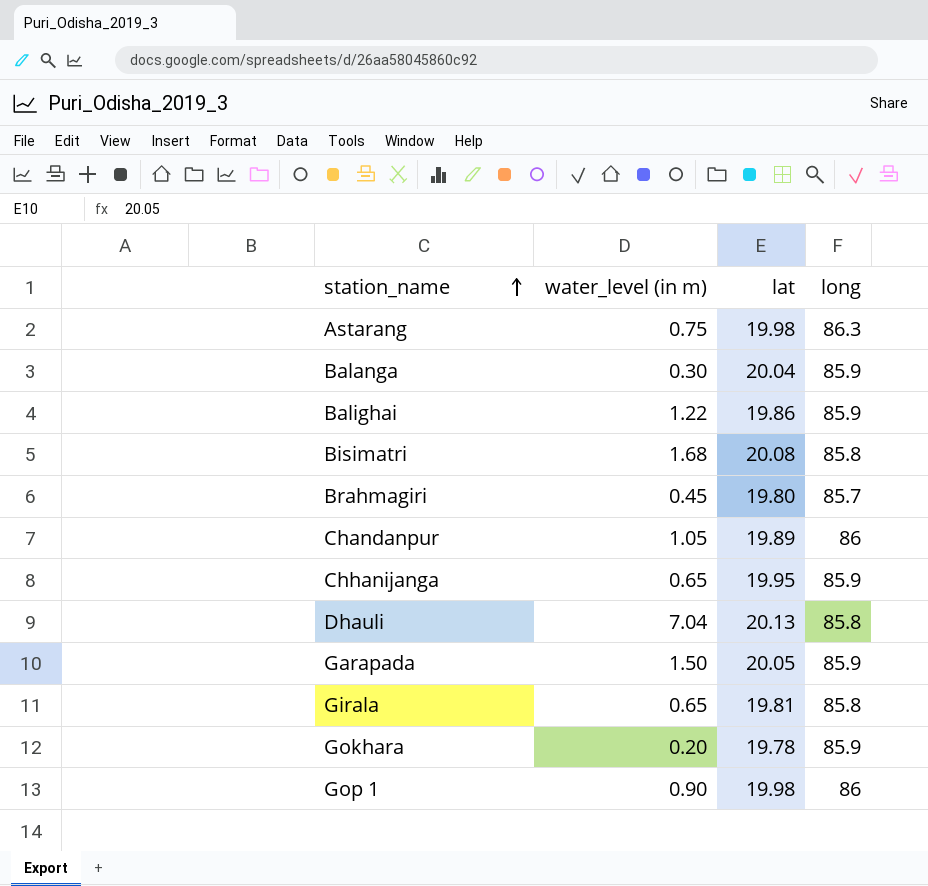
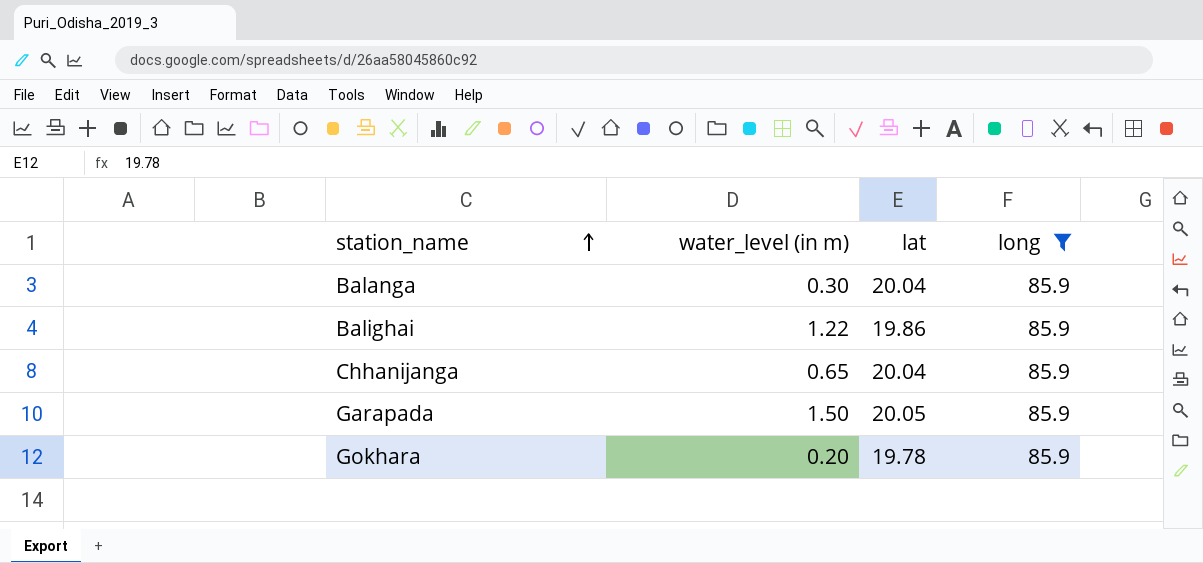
filter: none -> long = 85.9
Chhanijanga | lat: 19.95 -> 20.04

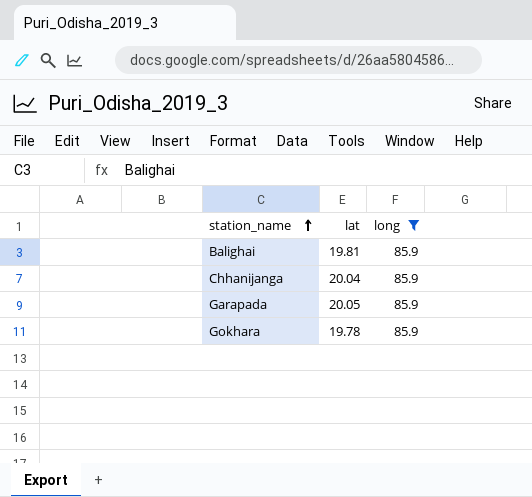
column water_level (in m) | position: 2 -> none
row Balanga: 0.30 | 20.04 | 85.9 -> none
Balighai | lat: 19.86 -> 19.81

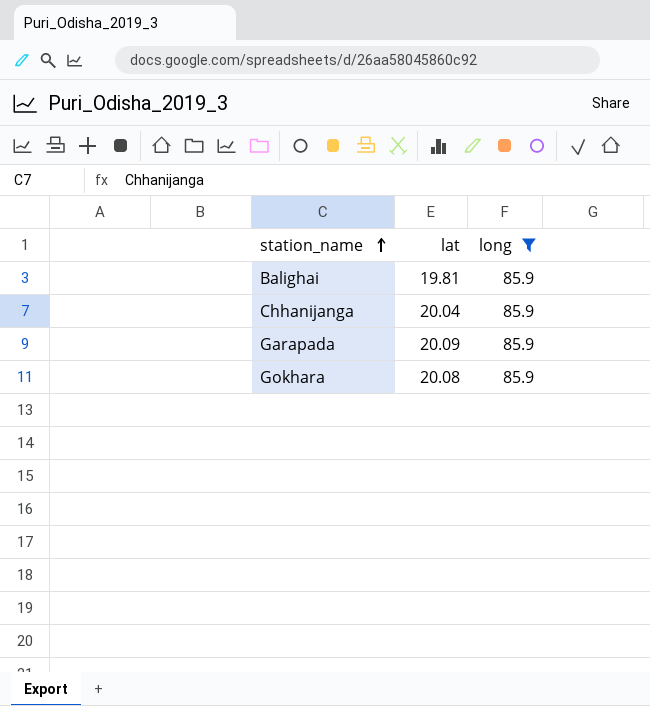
Garapada | lat: 20.05 -> 20.09
Gokhara | lat: 19.78 -> 20.08

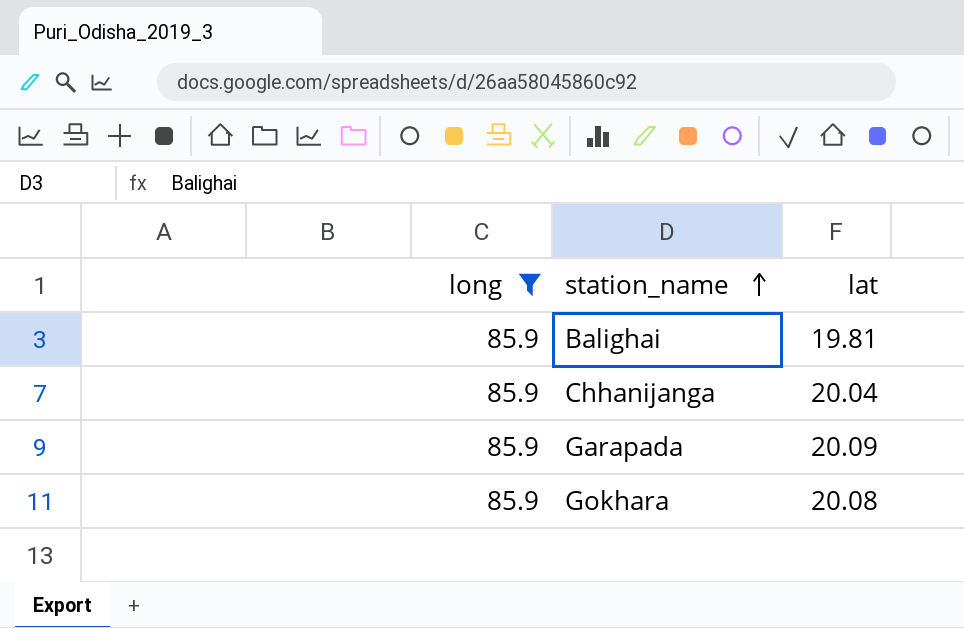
column long | position: 3 -> 1

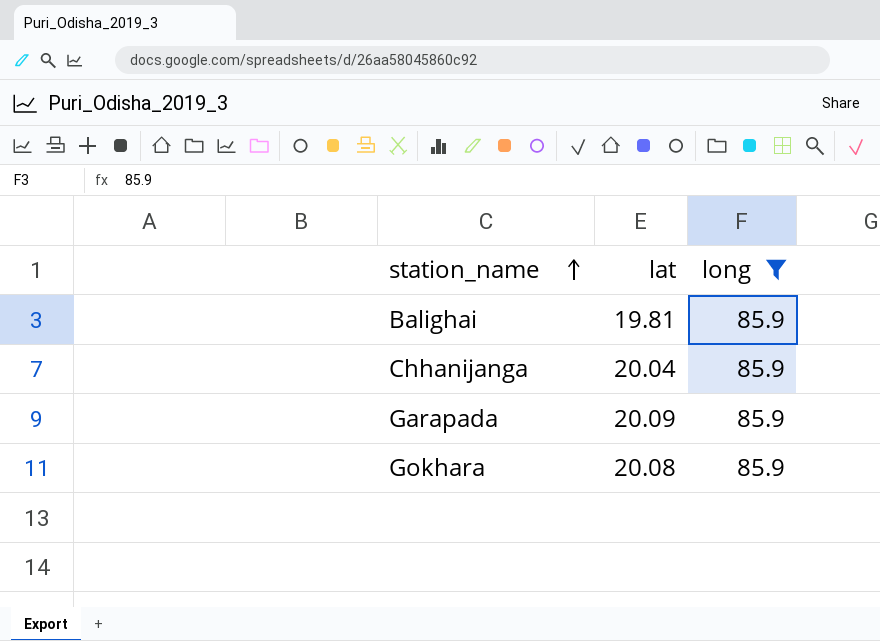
column long | position: 1 -> 3

